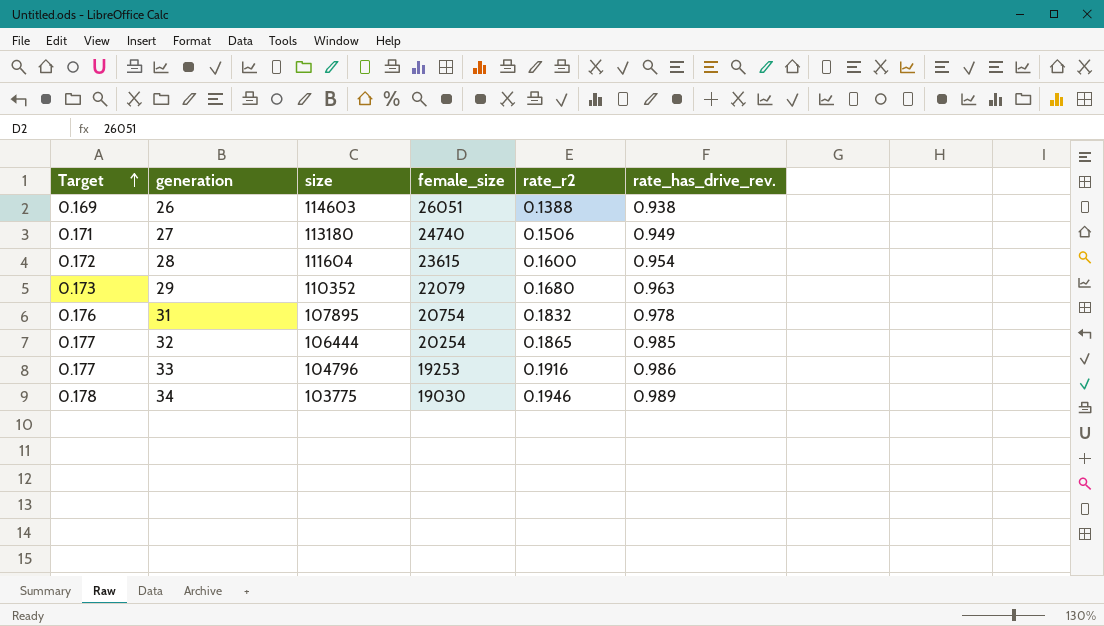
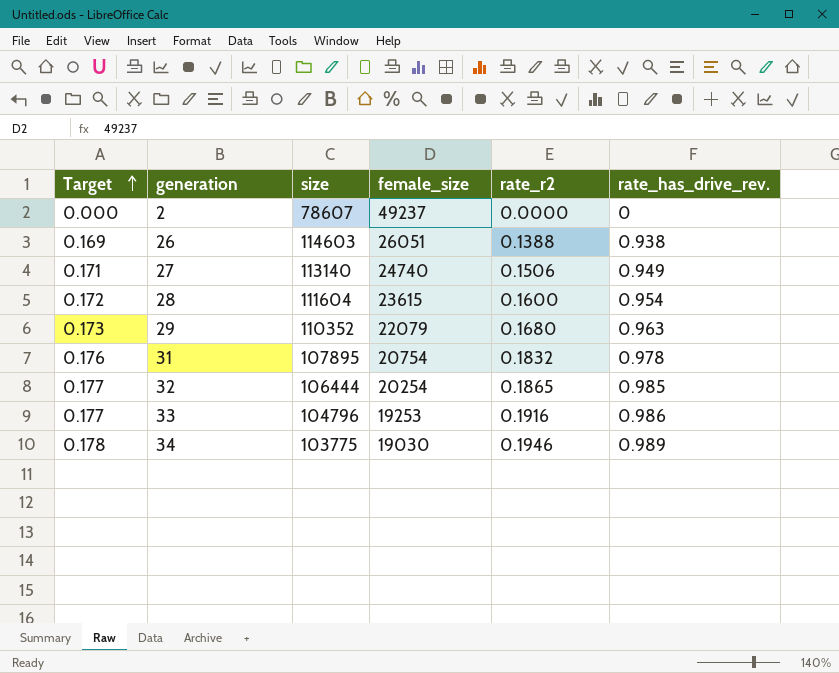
row 2: none -> 0.000 | 78607 | 49237 | 0.0000 | 0
27 | size: 113180 -> 113140

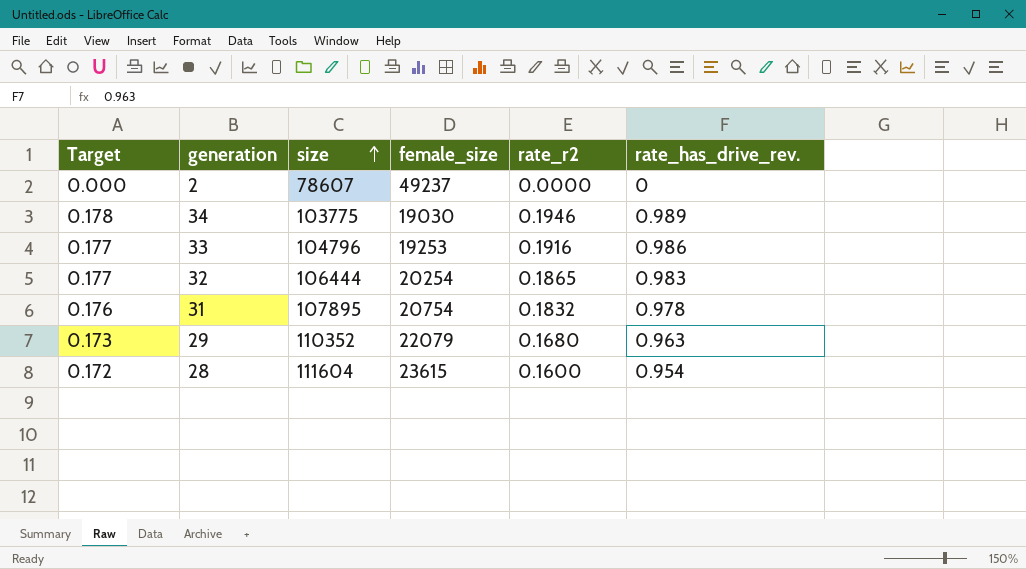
row order: Target ascending -> size ascending
row 26: 0.169 | 114603 | 26051 | 0.1388 | 0.938 -> none
row 27: 0.171 | 113140 | 24740 | 0.1506 | 0.949 -> none
32 | rate_has_drive_rev.: 0.985 -> 0.983

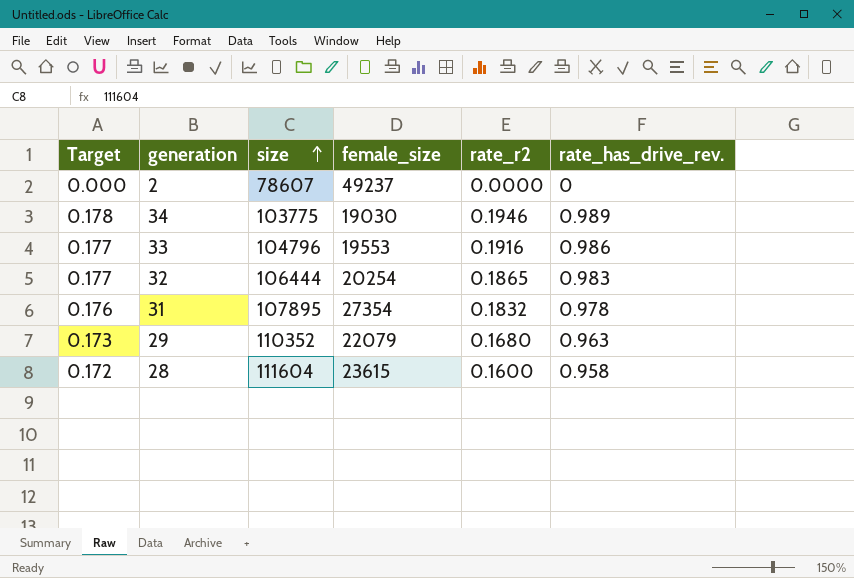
33 | female_size: 19253 -> 19553
31 | female_size: 20754 -> 27354
28 | rate_has_drive_rev.: 0.954 -> 0.958

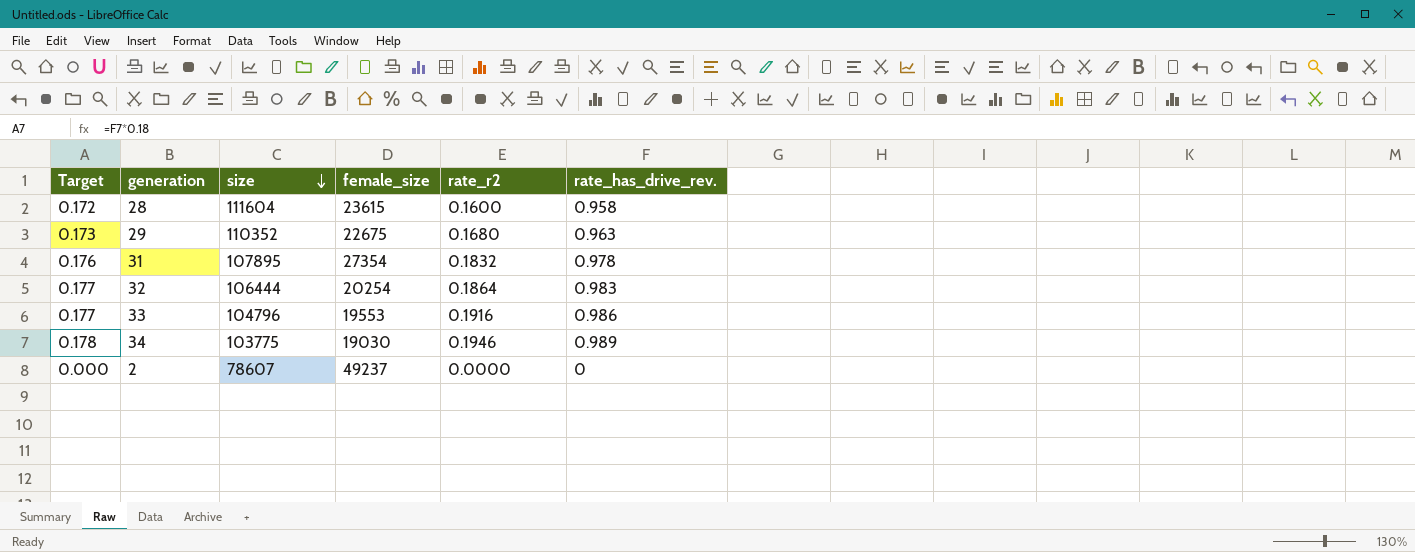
row order: size ascending -> size descending
29 | female_size: 22079 -> 22675
32 | rate_r2: 0.1865 -> 0.1864

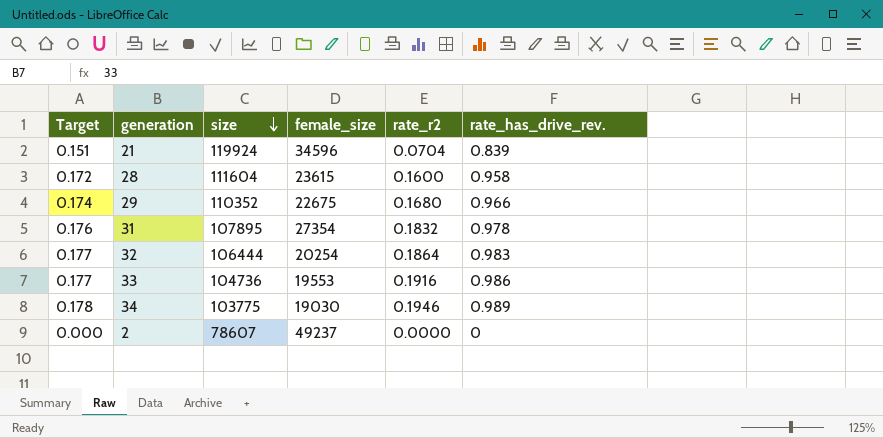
row 21: none -> 0.151 | 119924 | 34596 | 0.0704 | 0.839
29 | Target: 0.173 -> 0.174
29 | rate_has_drive_rev.: 0.963 -> 0.966
33 | size: 104796 -> 104736

